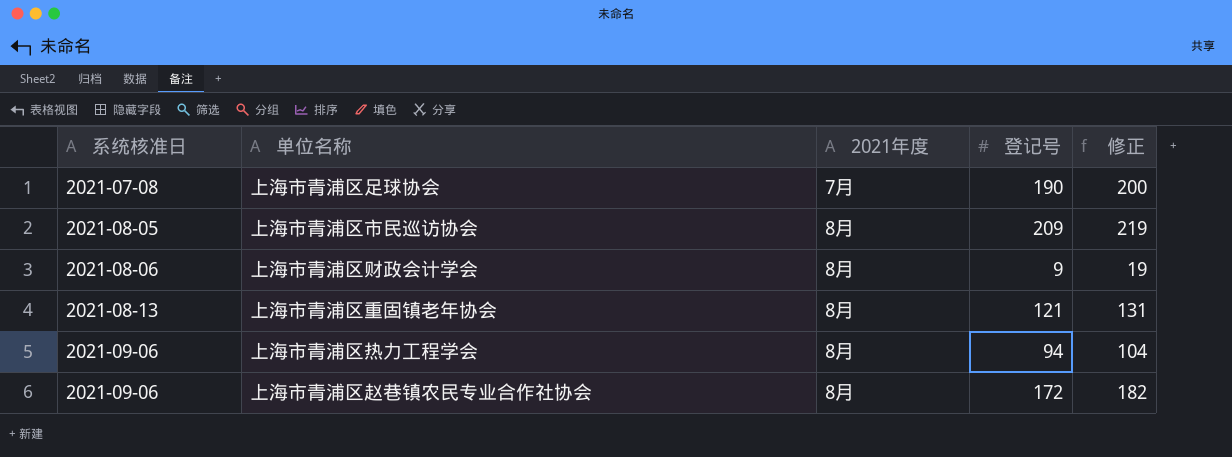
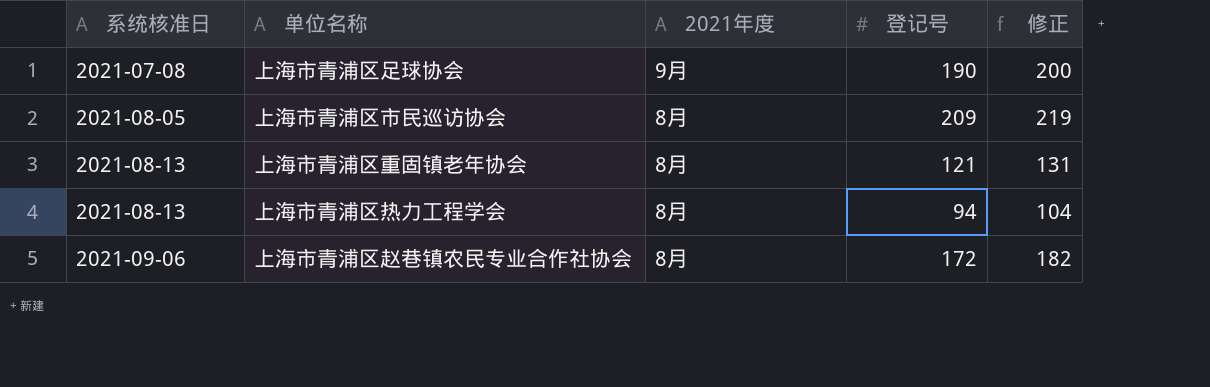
row 上海市青浦区财政会计学会: 2021-08-06 | 8月 | 9 | 19 -> none
上海市青浦区足球协会 | 2021年度: 7月 -> 9月
上海市青浦区热力工程学会 | 系统核准日: 2021-09-06 -> 2021-08-13

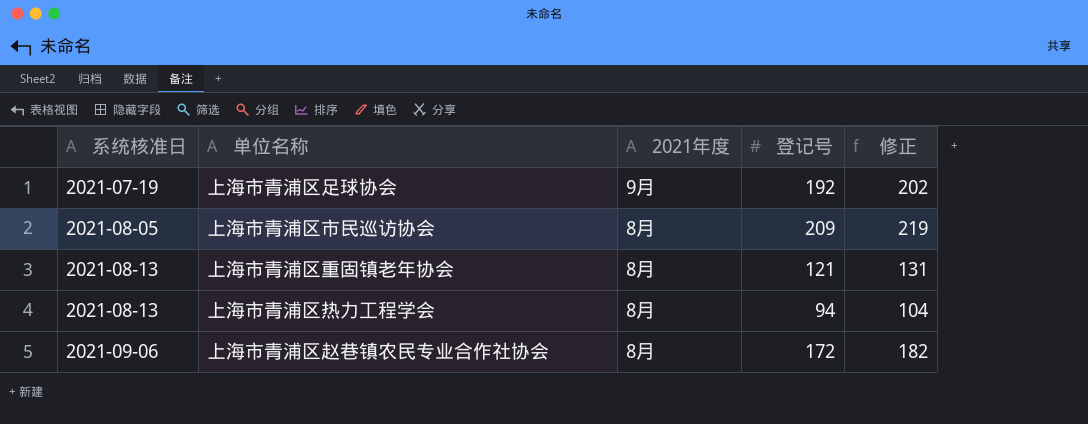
上海市青浦区足球协会 | 系统核准日: 2021-07-08 -> 2021-07-19
上海市青浦区足球协会 | 登记号: 190 -> 192
上海市青浦区足球协会 | 修正: 200 -> 202

